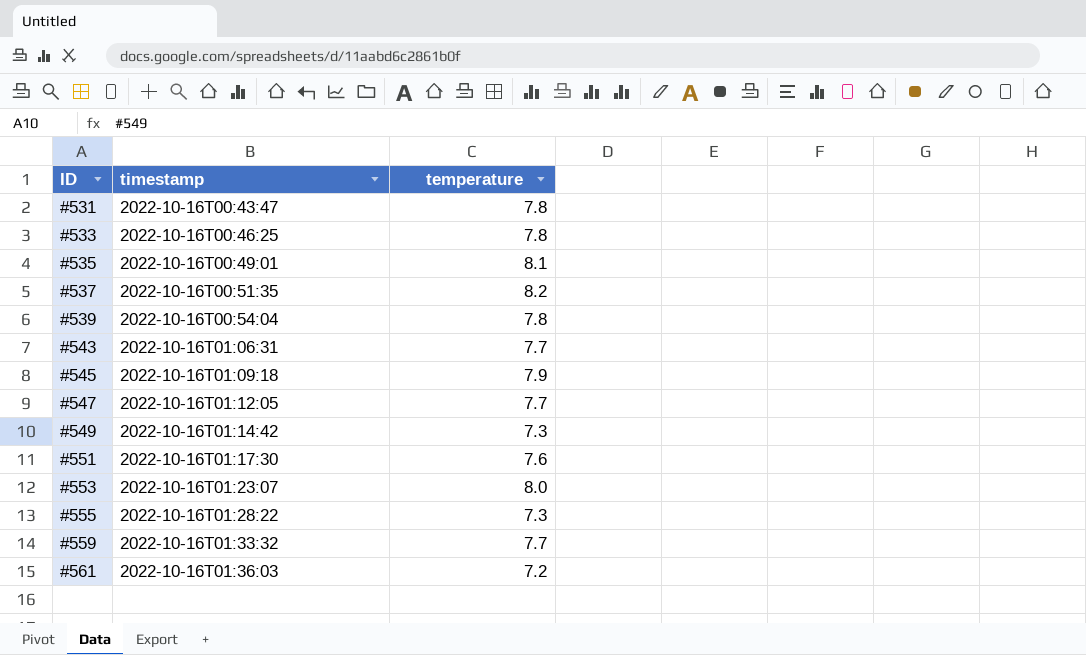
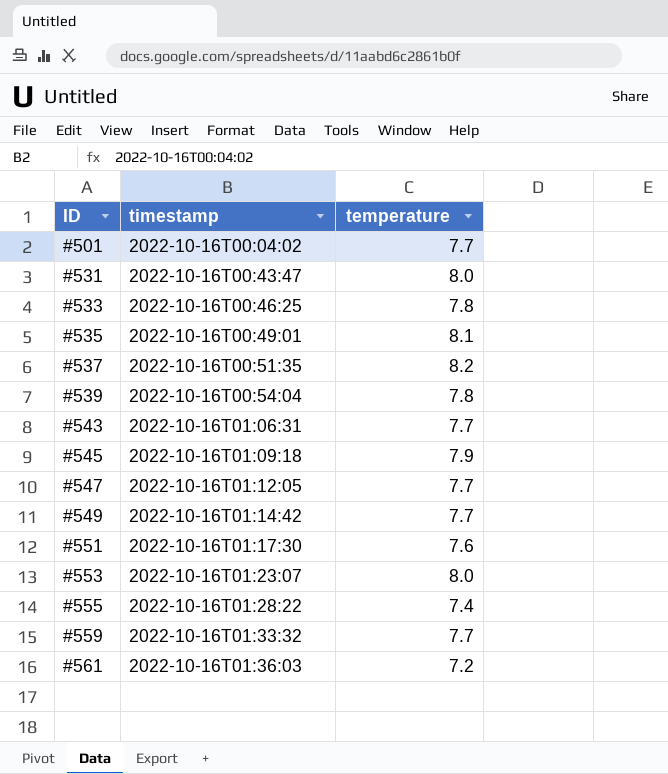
row #501: none -> 2022-10-16T00:04:02 | 7.7
#531 | temperature: 7.8 -> 8.0
#549 | temperature: 7.3 -> 7.7
#555 | temperature: 7.3 -> 7.4

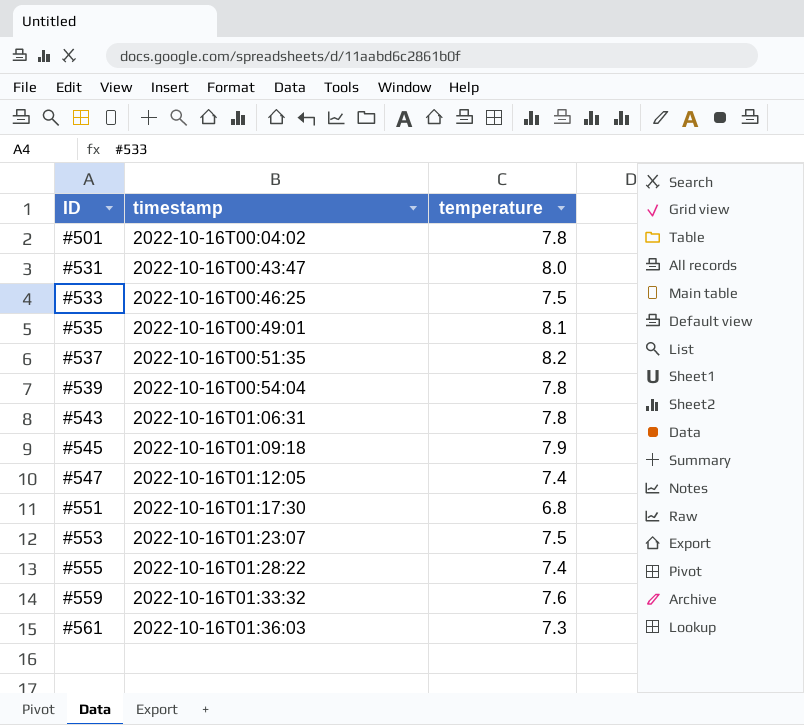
row #549: 2022-10-16T01:14:42 | 7.7 -> none
#501 | temperature: 7.7 -> 7.8
#533 | temperature: 7.8 -> 7.5
#543 | temperature: 7.7 -> 7.8
#547 | temperature: 7.7 -> 7.4
#551 | temperature: 7.6 -> 6.8
#553 | temperature: 8.0 -> 7.5
#559 | temperature: 7.7 -> 7.6
#561 | temperature: 7.2 -> 7.3

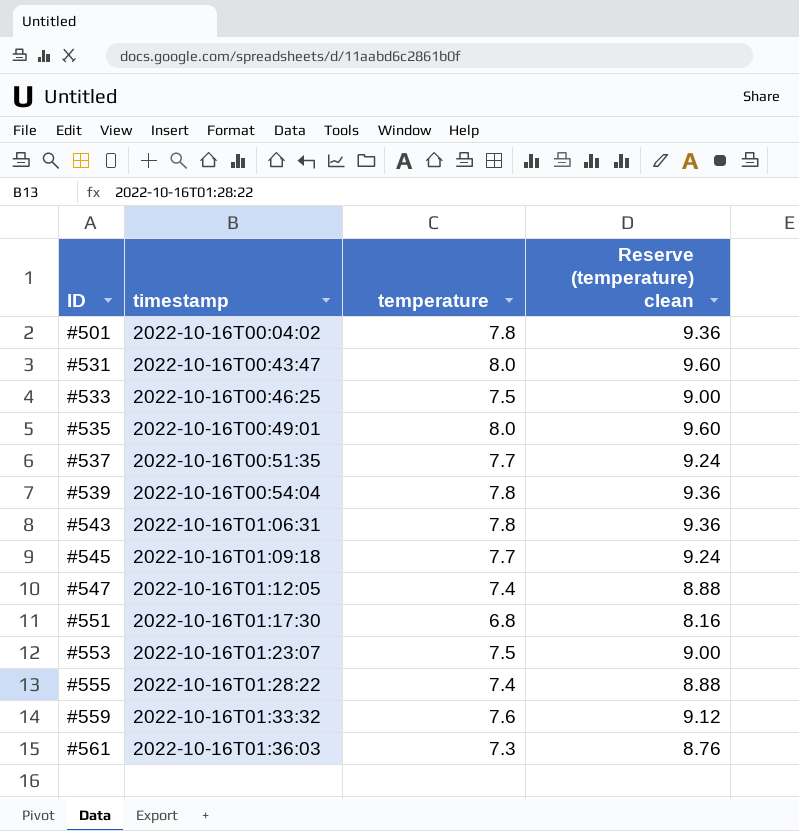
column Reserve (temperature) clean | formula: none -> [temperature] * 1.2
#535 | temperature: 8.1 -> 8.0
#537 | temperature: 8.2 -> 7.7
#545 | temperature: 7.9 -> 7.7

